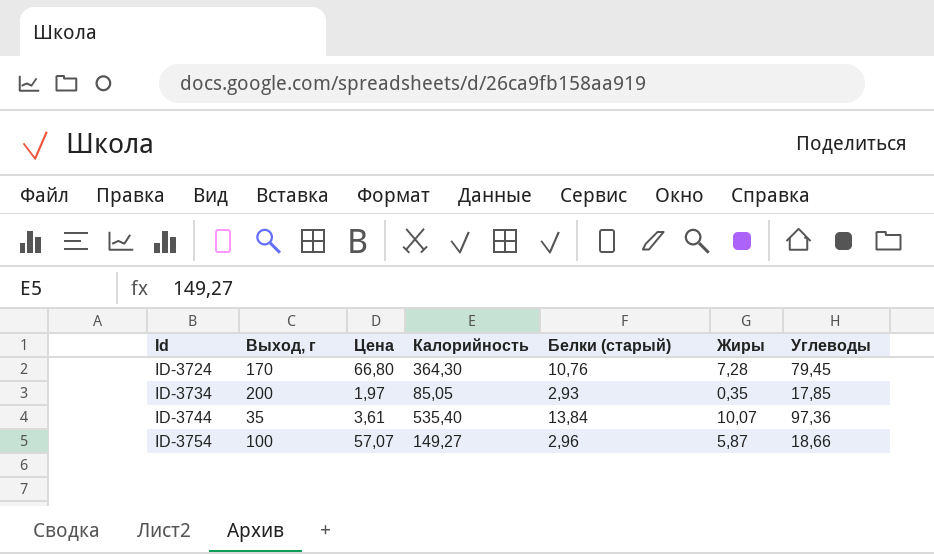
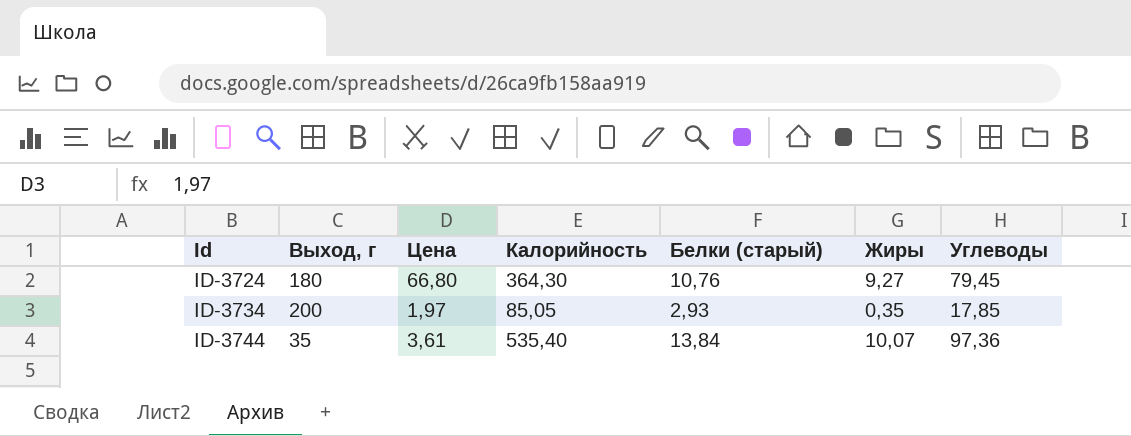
row ID-3754: 100 | 57,07 | 149,27 | 2,96 | 5,87 | 18,66 -> none
ID-3724 | Выход, г: 170 -> 180
ID-3724 | Жиры: 7,28 -> 9,27

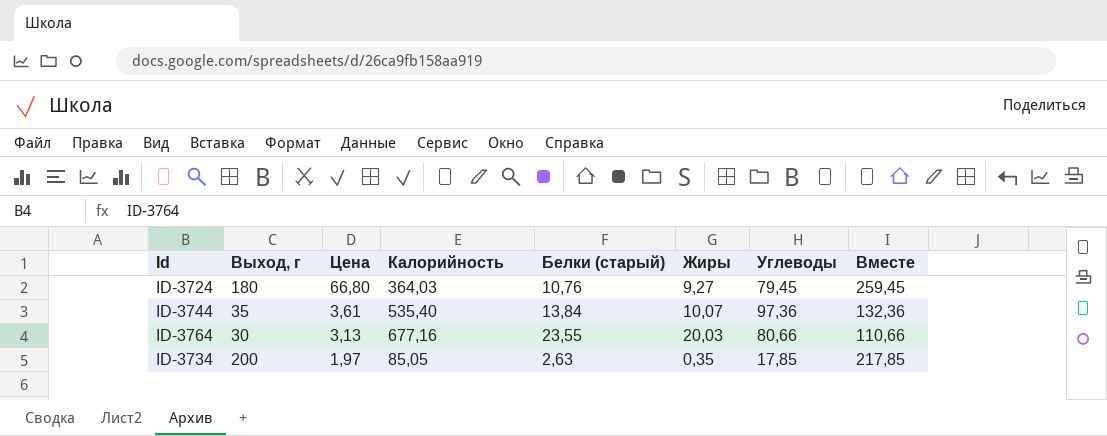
row order: Id ascending -> Цена descending
column Вместе | formula: none -> [Выход, г] + [Углеводы]
ID-3724 | Калорийность: 364,30 -> 364,03
row ID-3764: none -> 30 | 3,13 | 677,16 | 23,55 | 20,03 | 80,66 | 110,66
ID-3734 | Белки (старый): 2,93 -> 2,63

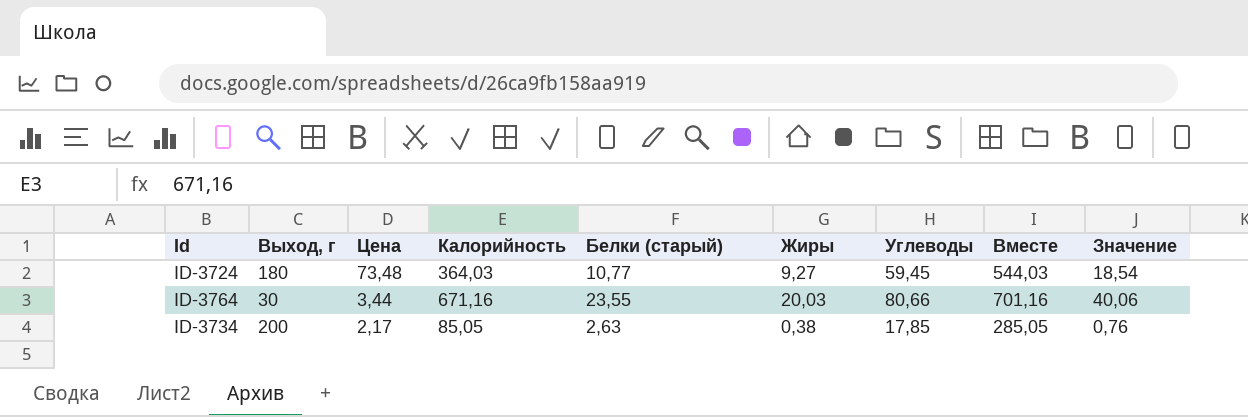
column Вместе | formula: [Выход, г] + [Углеводы] -> [Выход, г] + [Калорийность]
column Значение | formula: none -> [Жиры] * 2
row ID-3744: 35 | 3,61 | 535,40 | 13,84 | 10,07 | 97,36 | 132,36 -> none
ID-3724 | Цена: 66,80 -> 73,48
ID-3724 | Белки (старый): 10,76 -> 10,77
ID-3724 | Углеводы: 79,45 -> 59,45
ID-3764 | Цена: 3,13 -> 3,44
ID-3764 | Калорийность: 677,16 -> 671,16
ID-3734 | Цена: 1,97 -> 2,17
ID-3734 | Жиры: 0,35 -> 0,38

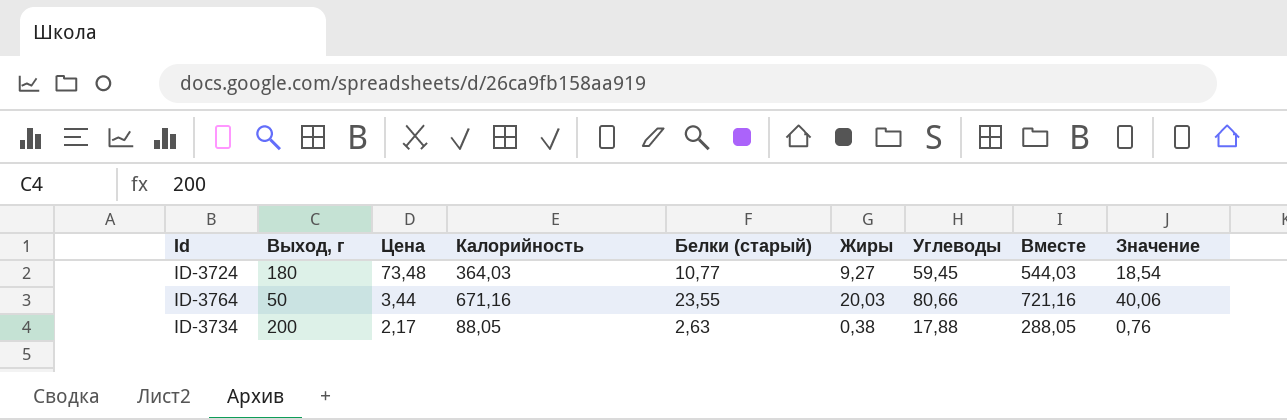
ID-3764 | Выход, г: 30 -> 50
ID-3764 | Вместе: 701,16 -> 721,16
ID-3734 | Калорийность: 85,05 -> 88,05
ID-3734 | Углеводы: 17,85 -> 17,88
ID-3734 | Вместе: 285,05 -> 288,05

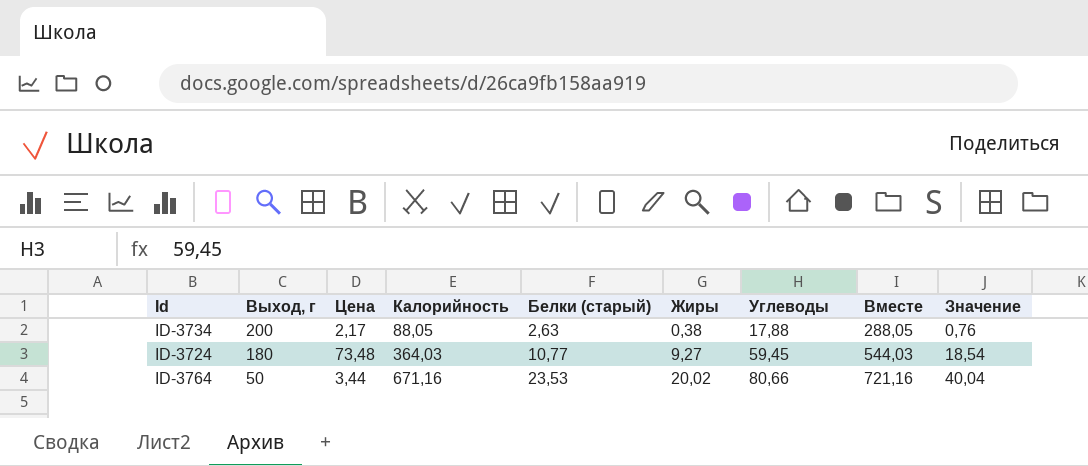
row order: Цена descending -> Выход, г descending
ID-3764 | Белки (старый): 23,55 -> 23,53
ID-3764 | Жиры: 20,03 -> 20,02
ID-3764 | Значение: 40,06 -> 40,04

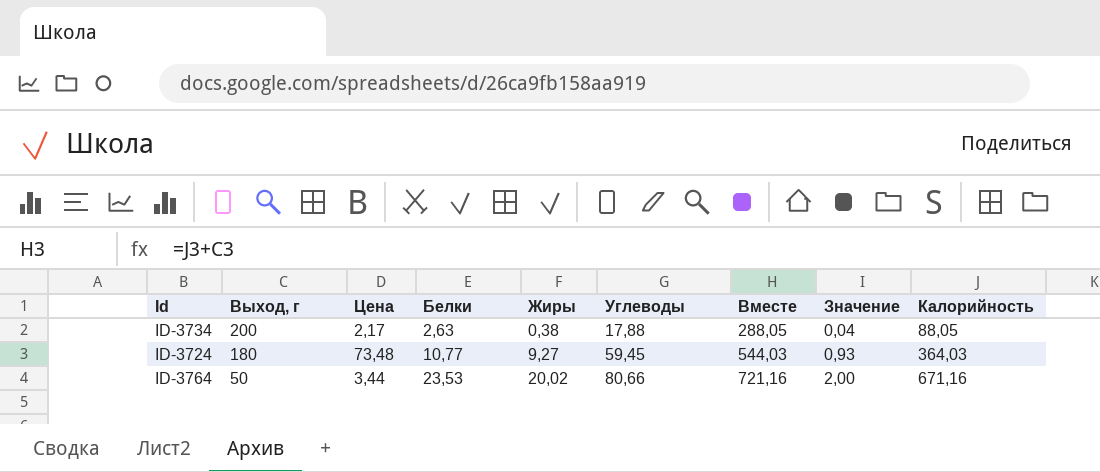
column name: Белки (старый) -> Белки
column Значение | formula: [Жиры] * 2 -> [Жиры] * 0,1
column Калорийность | position: 4 -> 9

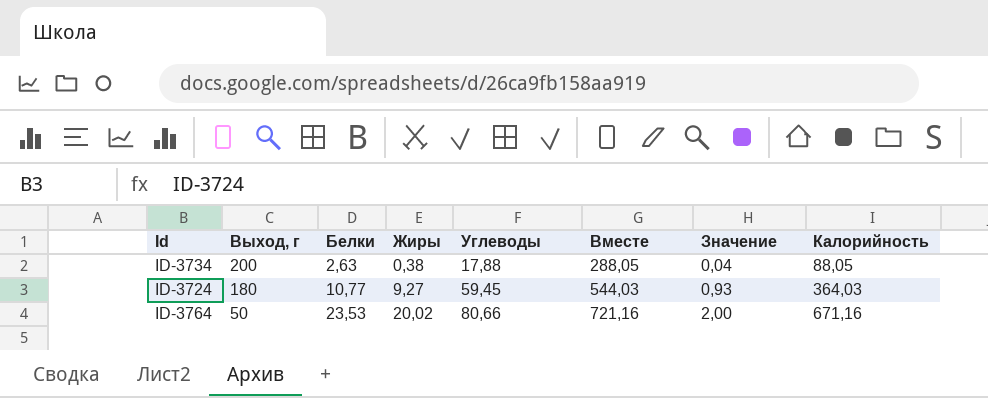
column Цена | position: 3 -> none

